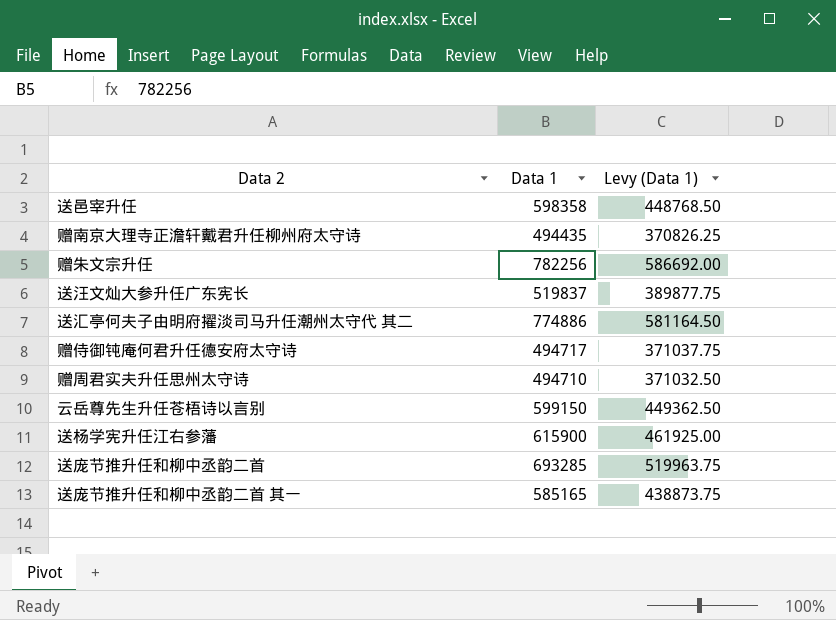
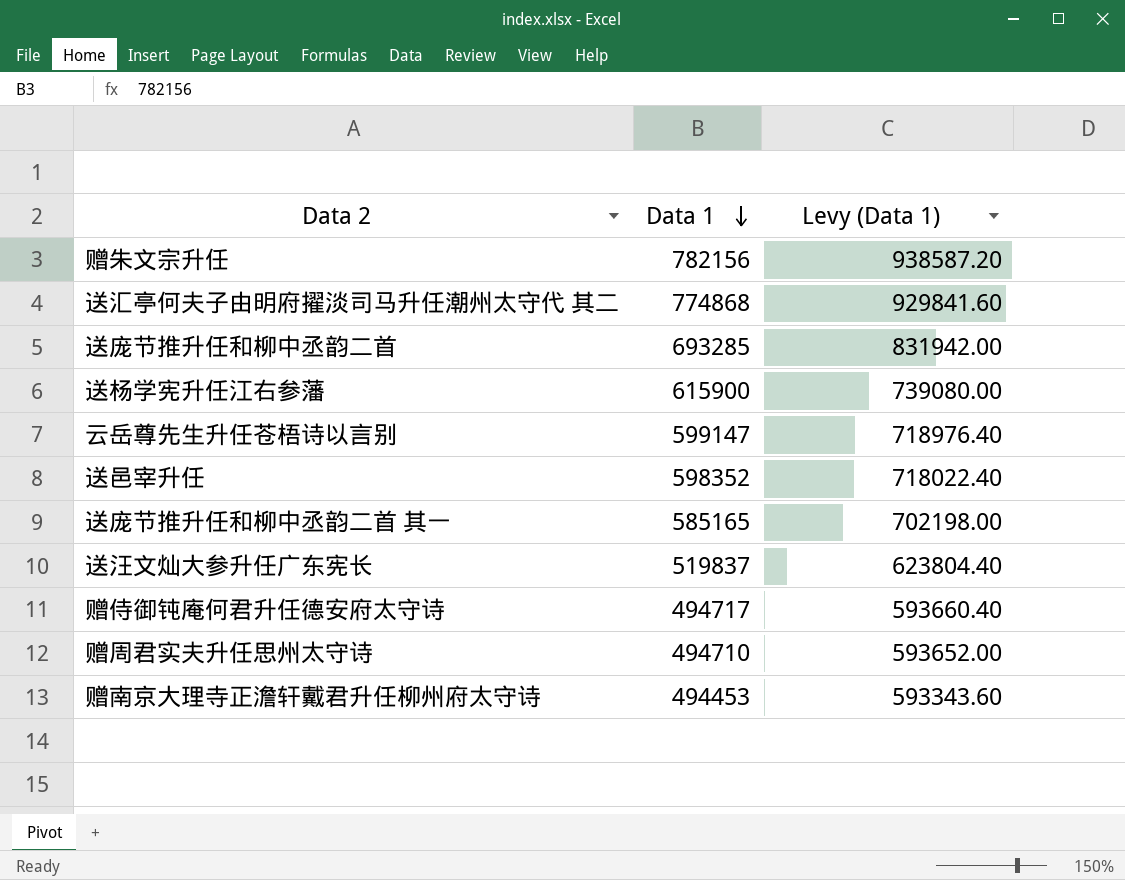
row order: none -> Data 1 descending
column Levy (Data 1) | formula: [Data 1] * 0.75 -> [Data 1] * 1.2
赠朱文宗升任 | Data 1: 782256 -> 782156
送汇亭何夫子由明府擢淡司马升任潮州太守代 其二 | Data 1: 774886 -> 774868
云岳尊先生升任苍梧诗以言别 | Data 1: 599150 -> 599147
送邑宰升任 | Data 1: 598358 -> 598352
赠南京大理寺正澹轩戴君升任柳州府太守诗 | Data 1: 494435 -> 494453

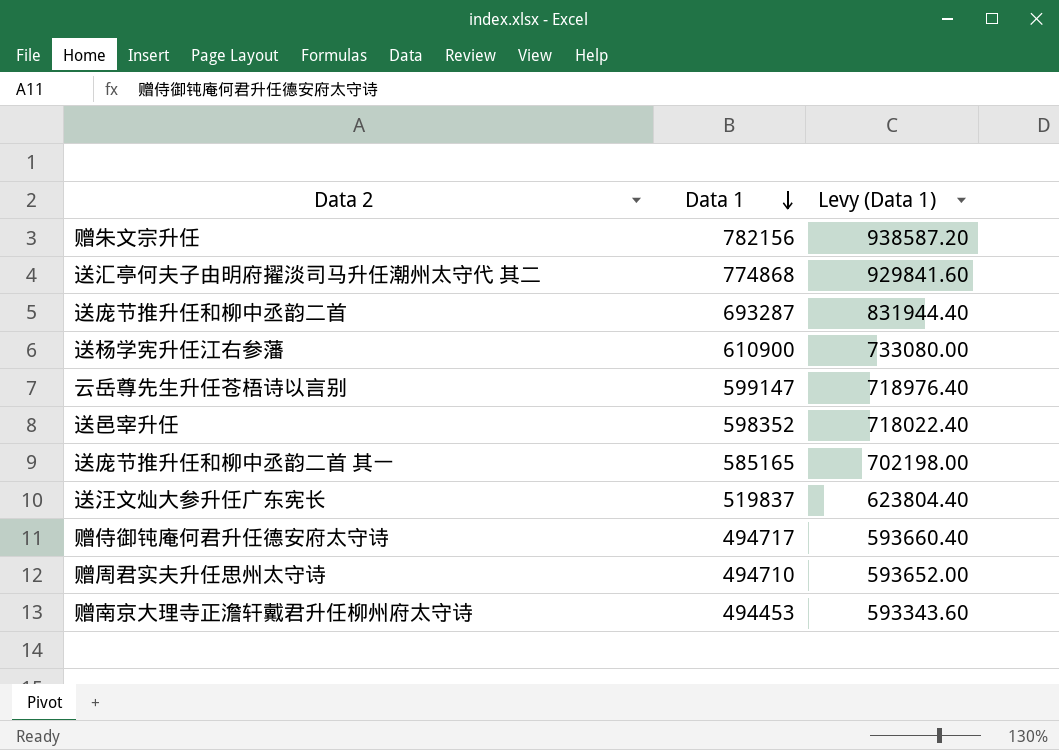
送庞节推升任和柳中丞韵二首 | Data 1: 693285 -> 693287
送庞节推升任和柳中丞韵二首 | Levy (Data 1): 831942.00 -> 831944.40
送杨学宪升任江右参藩 | Data 1: 615900 -> 610900
送杨学宪升任江右参藩 | Levy (Data 1): 739080.00 -> 733080.00

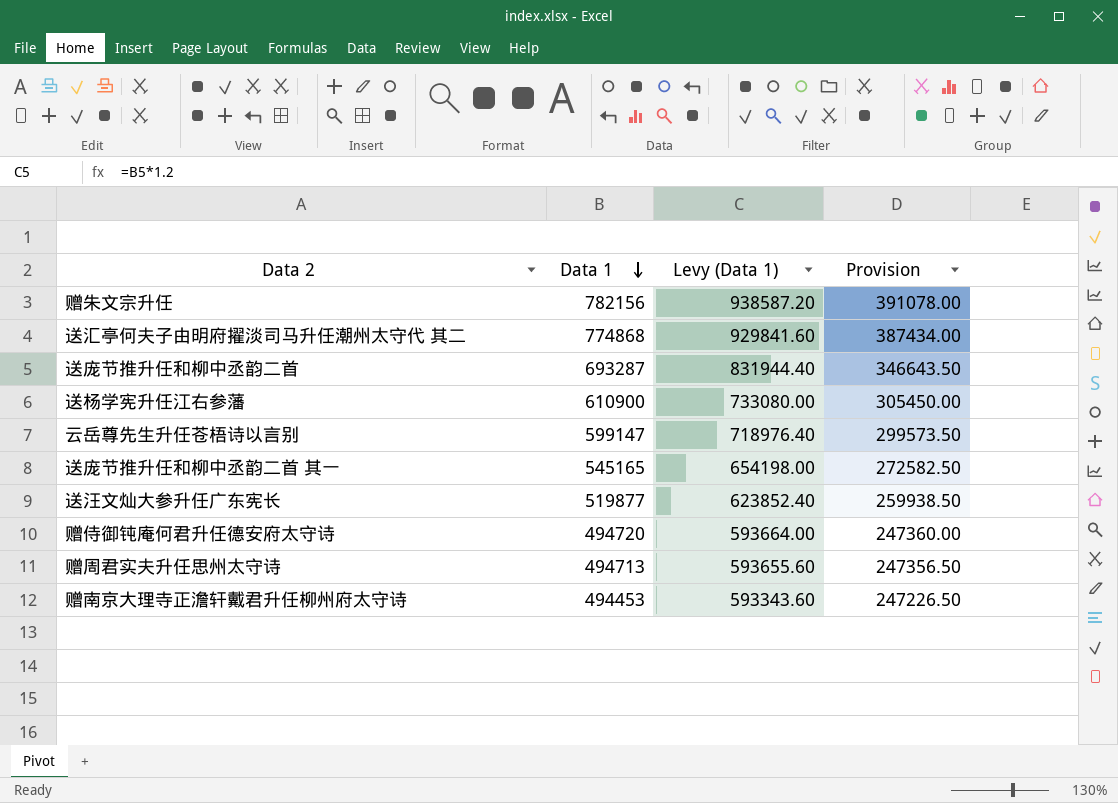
column Provision | formula: none -> [Data 1] * 0.5
row 送邑宰升任: 598352 | 718022.40 -> none
送庞节推升任和柳中丞韵二首 其一 | Data 1: 585165 -> 545165
送庞节推升任和柳中丞韵二首 其一 | Levy (Data 1): 702198.00 -> 654198.00
送汪文灿大参升任广东宪长 | Data 1: 519837 -> 519877
送汪文灿大参升任广东宪长 | Levy (Data 1): 623804.40 -> 623852.40
赠侍御钝庵何君升任德安府太守诗 | Data 1: 494717 -> 494720
赠侍御钝庵何君升任德安府太守诗 | Levy (Data 1): 593660.40 -> 593664.00
赠周君实夫升任思州太守诗 | Data 1: 494710 -> 494713
赠周君实夫升任思州太守诗 | Levy (Data 1): 593652.00 -> 593655.60

